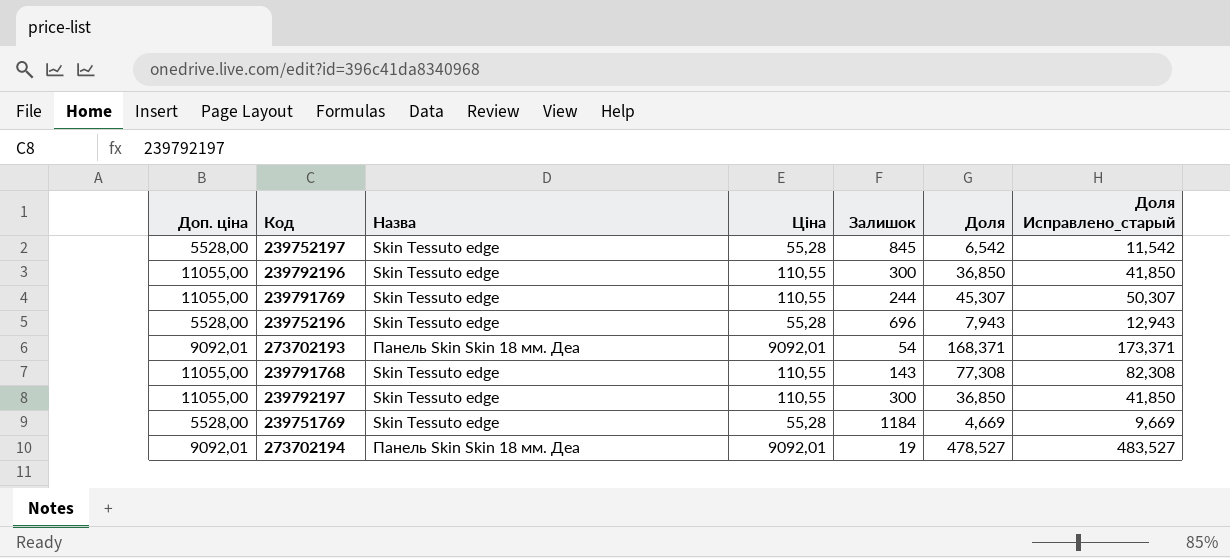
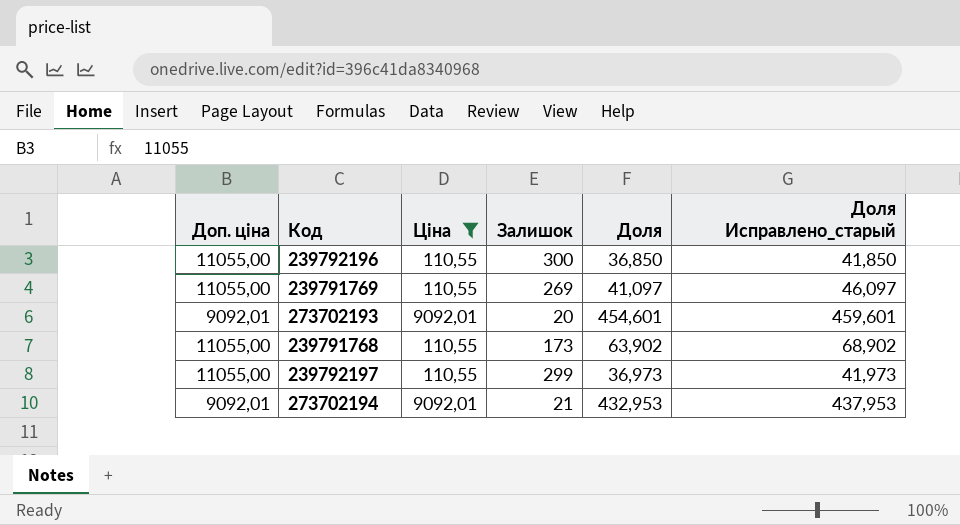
filter: none -> Ціна != 55,28
column Назва | position: 3 -> none
239791769 | Залишок: 244 -> 269
239791769 | Доля: 45,307 -> 41,097
239791769 | Доля Исправлено_старый: 50,307 -> 46,097
273702193 | Залишок: 54 -> 20
273702193 | Доля: 168,371 -> 454,601
273702193 | Доля Исправлено_старый: 173,371 -> 459,601
239791768 | Залишок: 143 -> 173
239791768 | Доля: 77,308 -> 63,902
239791768 | Доля Исправлено_старый: 82,308 -> 68,902
239792197 | Залишок: 300 -> 299
239792197 | Доля: 36,850 -> 36,973
239792197 | Доля Исправлено_старый: 41,850 -> 41,973
273702194 | Залишок: 19 -> 21
273702194 | Доля: 478,527 -> 432,953
273702194 | Доля Исправлено_старый: 483,527 -> 437,953

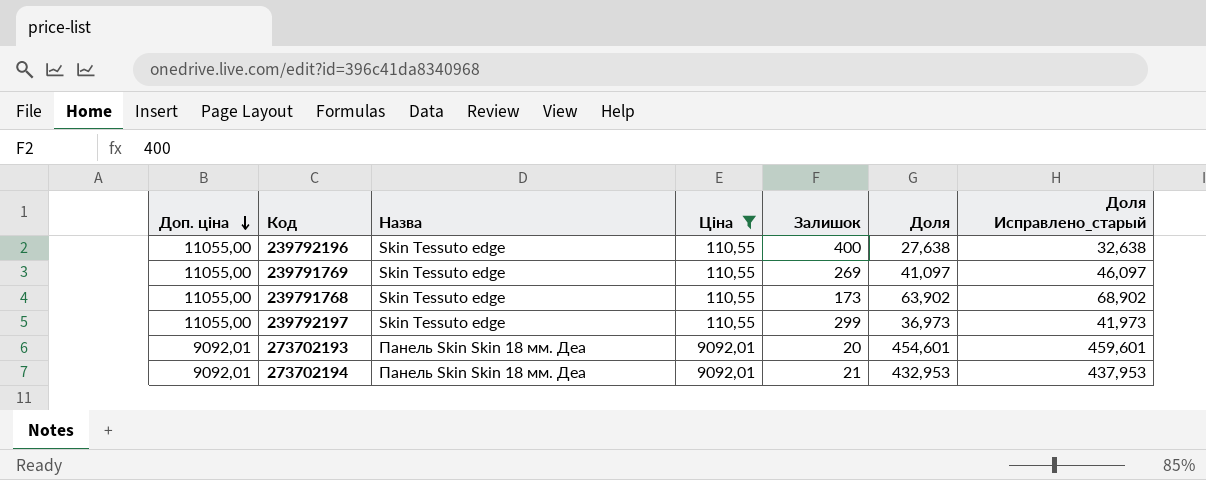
row order: none -> Доп. ціна descending
column Назва | position: none -> 3
239792196 | Залишок: 300 -> 400
239792196 | Доля: 36,850 -> 27,638
239792196 | Доля Исправлено_старый: 41,850 -> 32,638

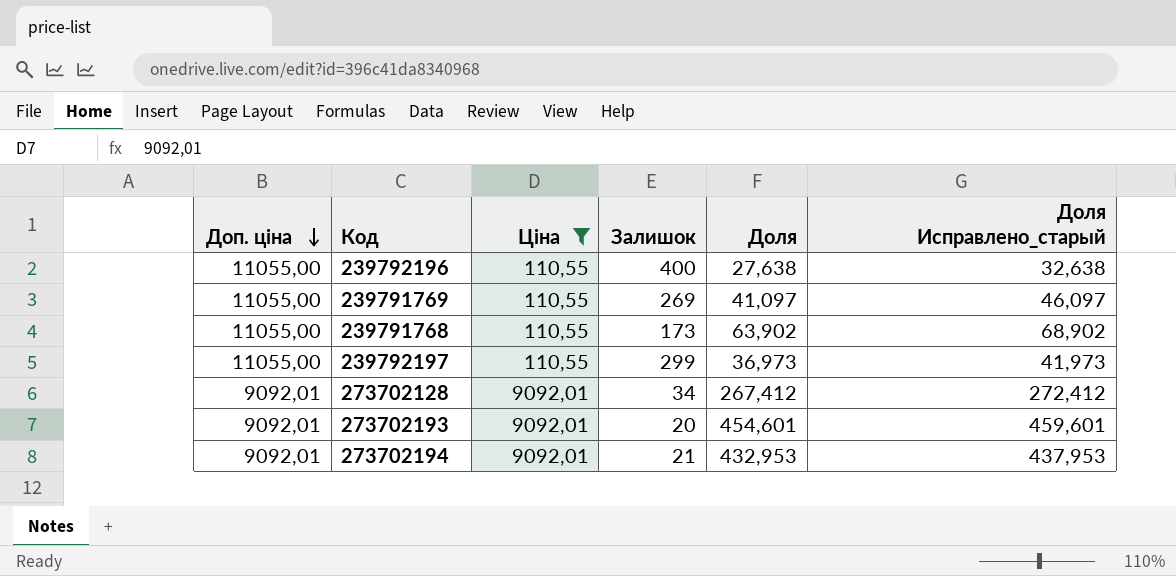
column Назва | position: 3 -> none
row 273702128: none -> 9092,01 | 9092,01 | 34 | 267,412 | 272,412

